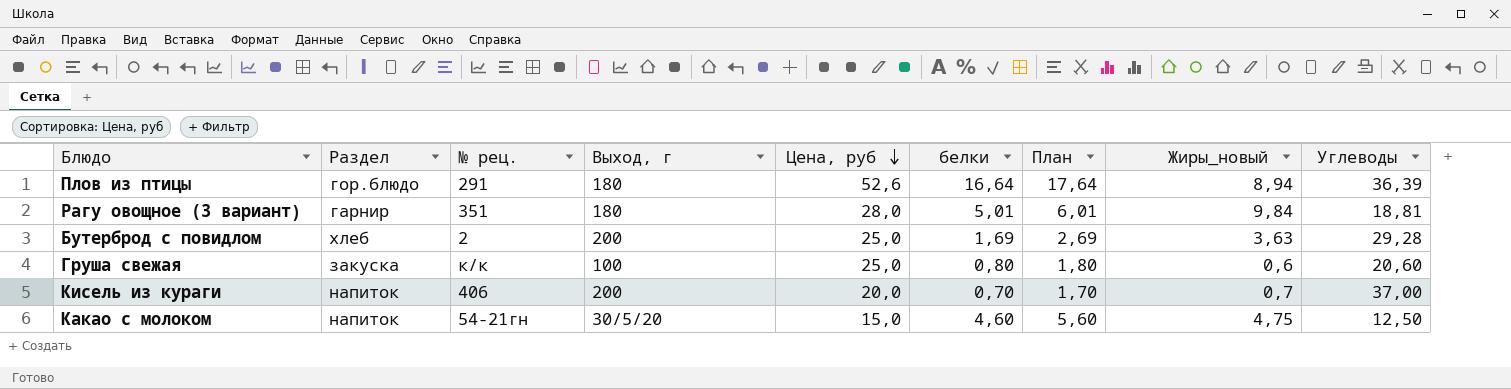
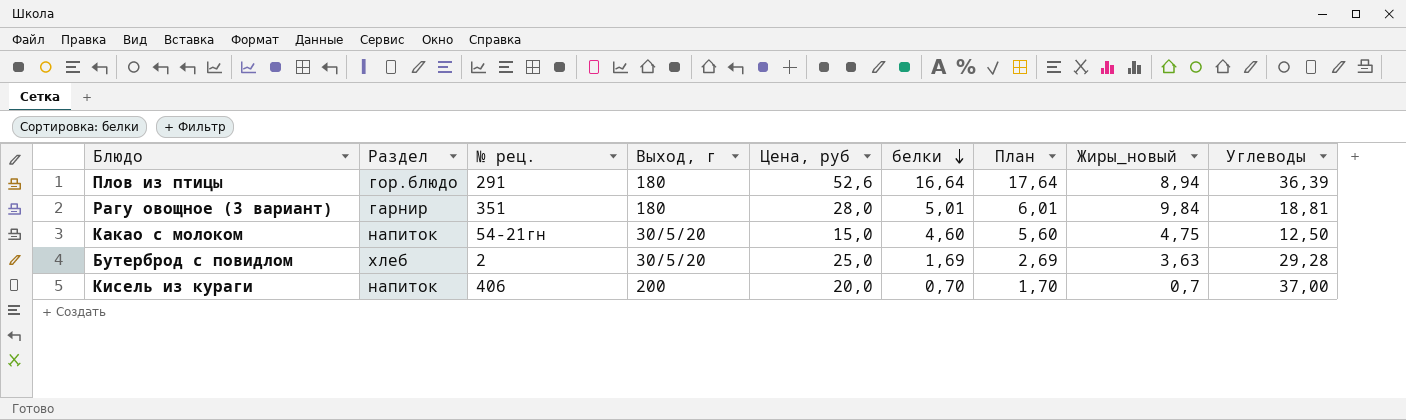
row order: Цена, руб descending -> белки descending
row Груша свежая: закуска | к/к | 100 | 25,0 | 0,80 | 1,80 | 0,6 | 20,60 -> none
Бутерброд с повидлом | Выход, г: 200 -> 30/5/20

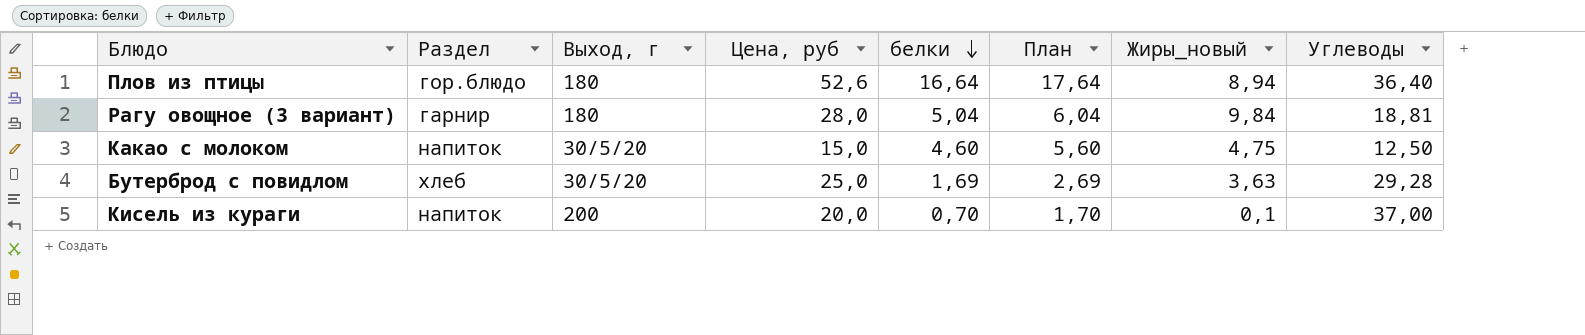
column № рец. | position: 3 -> none
Плов из птицы | Углеводы: 36,39 -> 36,40
Рагу овощное (3 вариант) | белки: 5,01 -> 5,04
Рагу овощное (3 вариант) | План: 6,01 -> 6,04
Кисель из кураги | Жиры_новый: 0,7 -> 0,1

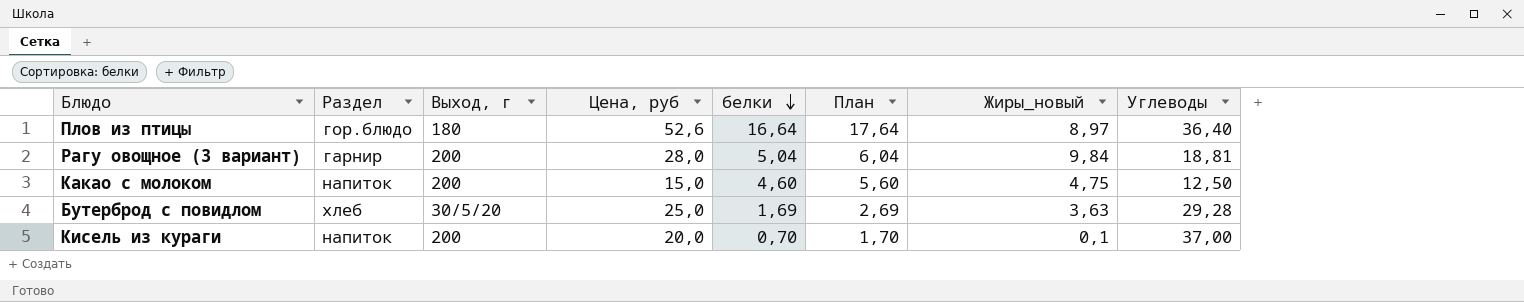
Плов из птицы | Жиры_новый: 8,94 -> 8,97
Рагу овощное (3 вариант) | Выход, г: 180 -> 200
Какао с молоком | Выход, г: 30/5/20 -> 200

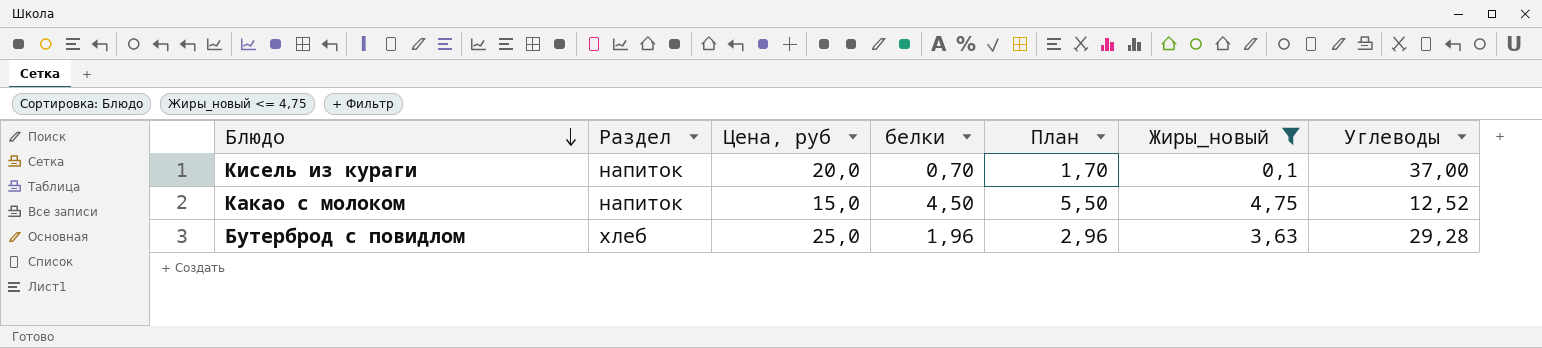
filter: none -> Жиры_новый <= 4,75
row order: белки descending -> Блюдо descending
column Выход, г | position: 3 -> none
Какао с молоком | белки: 4,60 -> 4,50
Какао с молоком | План: 5,60 -> 5,50
Какао с молоком | Углеводы: 12,50 -> 12,52
Бутерброд с повидлом | белки: 1,69 -> 1,96
Бутерброд с повидлом | План: 2,69 -> 2,96

